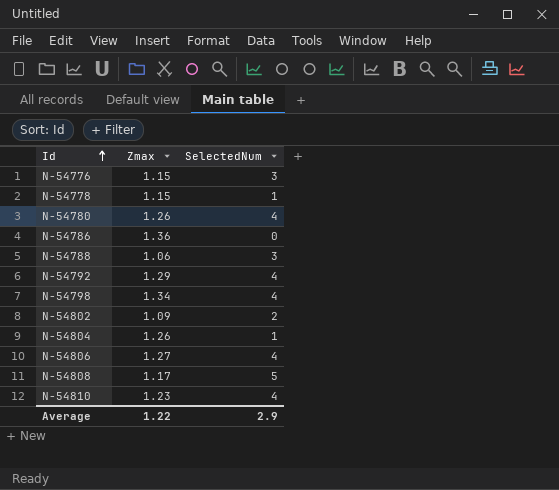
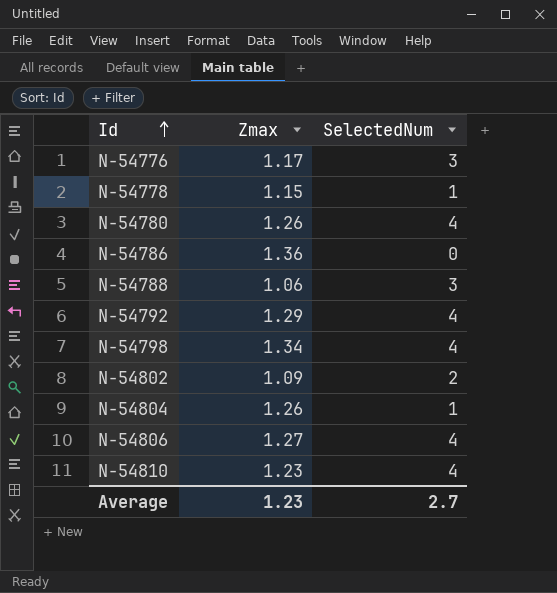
row N-54808: 1.17 | 5 -> none
N-54776 | Zmax: 1.15 -> 1.17
Average | Zmax: 1.22 -> 1.23
Average | SelectedNum: 2.9 -> 2.7

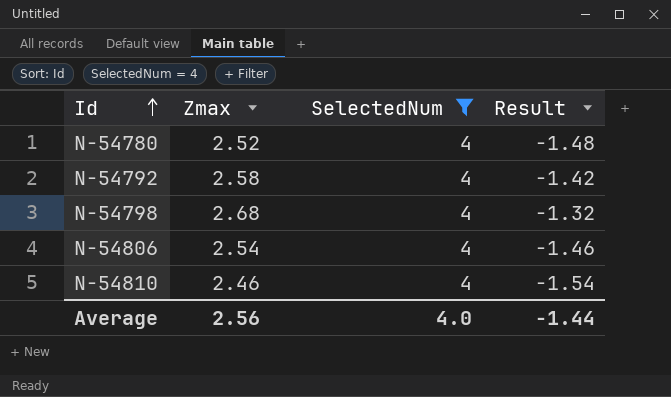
filter: none -> SelectedNum = 4
column Result | formula: none -> [Zmax] - [SelectedNum]
N-54780 | Zmax: 1.26 -> 2.52
N-54792 | Zmax: 1.29 -> 2.58
N-54798 | Zmax: 1.34 -> 2.68
N-54806 | Zmax: 1.27 -> 2.54
N-54810 | Zmax: 1.23 -> 2.46
Average | Zmax: 1.23 -> 2.56
Average | SelectedNum: 2.7 -> 4.0

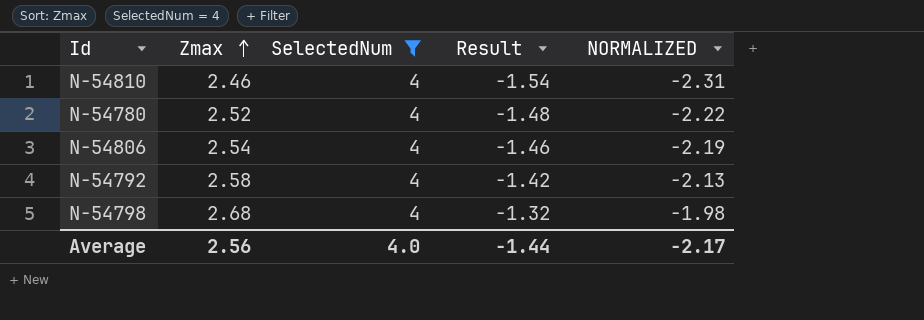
row order: Id ascending -> Zmax ascending
column NORMALIZED | formula: none -> [Result] * 1.5

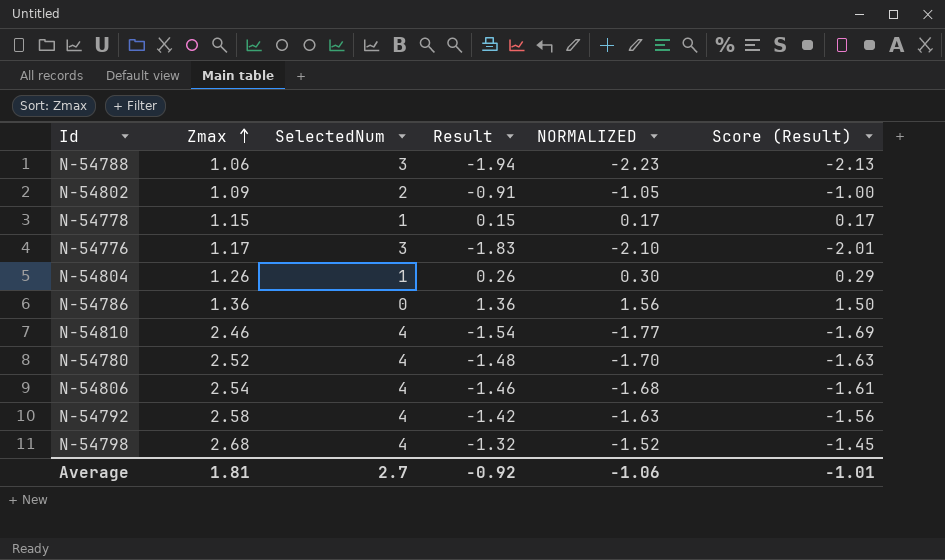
filter: SelectedNum = 4 -> none
column NORMALIZED | formula: [Result] * 1.5 -> [Result] * 1.15
column Score (Result) | formula: none -> [Result] * 1.1
Average | Zmax: 2.56 -> 1.81
Average | SelectedNum: 4.0 -> 2.7
Average | Result: -1.44 -> -0.92
Average | NORMALIZED: -2.17 -> -1.06

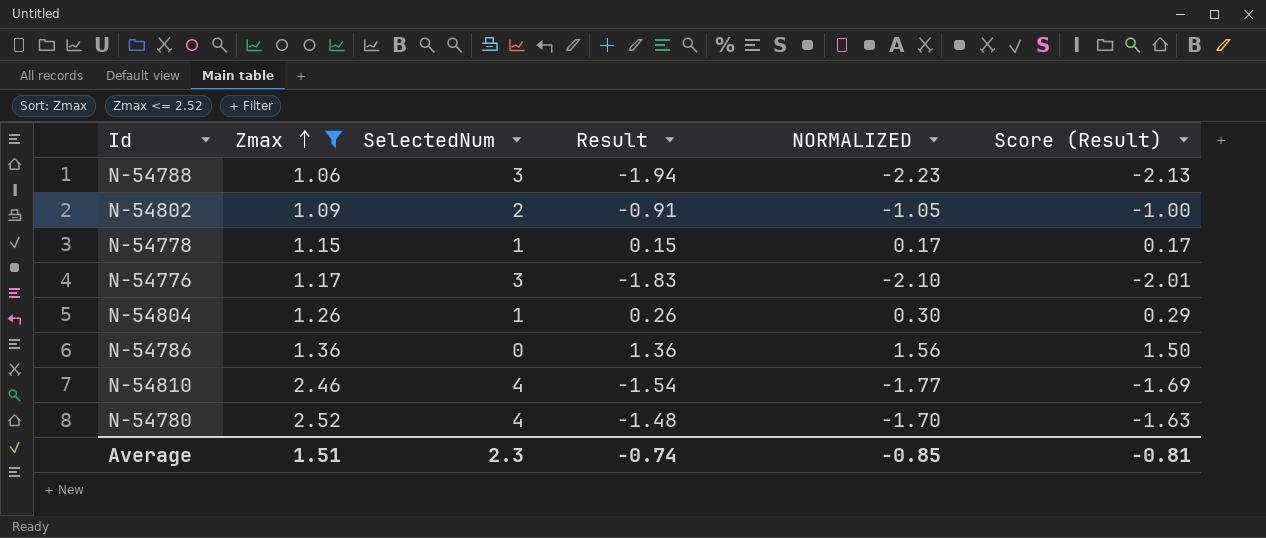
filter: none -> Zmax <= 2.52
Average | Zmax: 1.81 -> 1.51
Average | SelectedNum: 2.7 -> 2.3
Average | Result: -0.92 -> -0.74
Average | NORMALIZED: -1.06 -> -0.85
Average | Score (Result): -1.01 -> -0.81

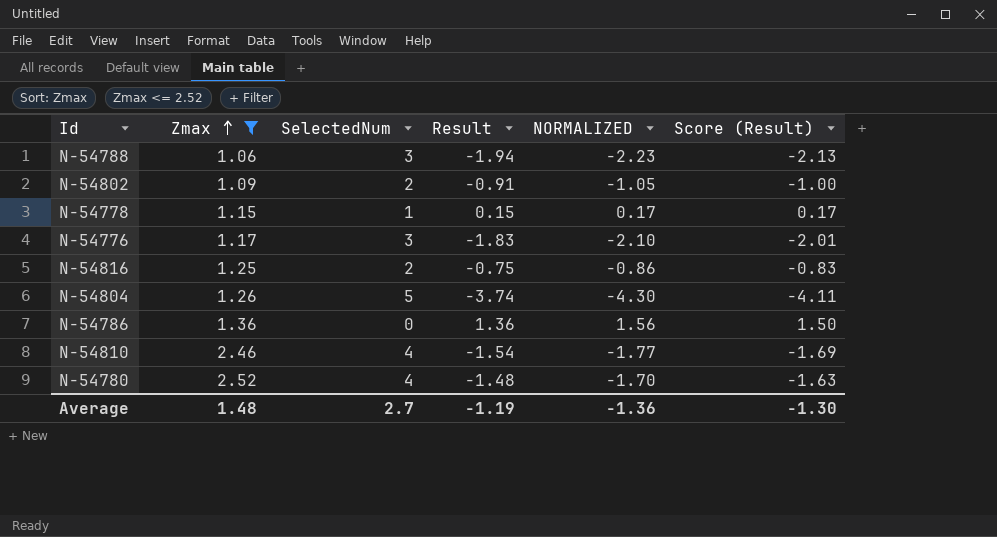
row N-54816: none -> 1.25 | 2 | -0.75 | -0.86 | -0.83
N-54804 | SelectedNum: 1 -> 5
N-54804 | Result: 0.26 -> -3.74
N-54804 | NORMALIZED: 0.30 -> -4.30
N-54804 | Score (Result): 0.29 -> -4.11
Average | Zmax: 1.51 -> 1.48
Average | SelectedNum: 2.3 -> 2.7
Average | Result: -0.74 -> -1.19
Average | NORMALIZED: -0.85 -> -1.36
Average | Score (Result): -0.81 -> -1.30

